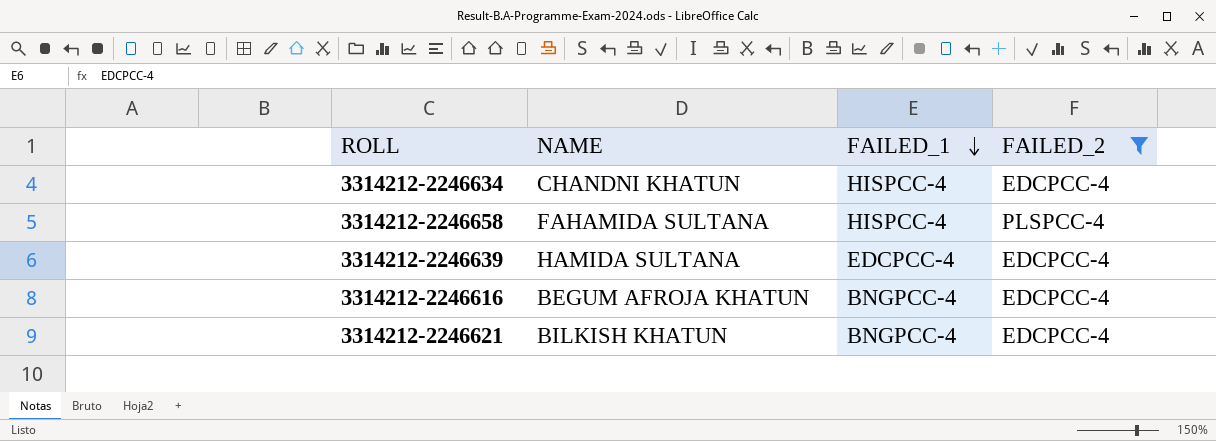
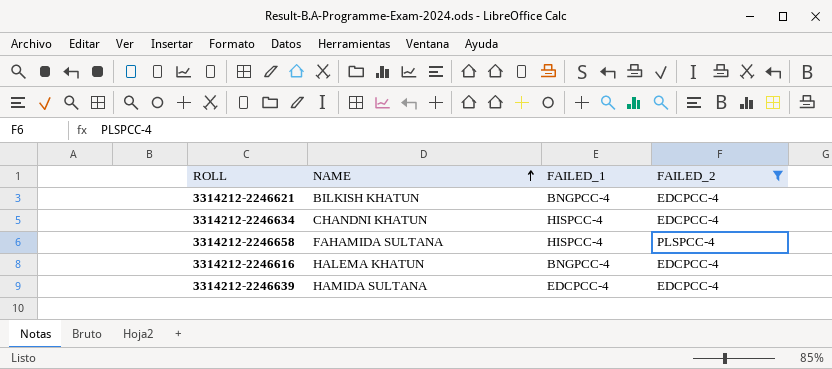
row order: FAILED_1 descending -> NAME ascending
3314212-2246616 | NAME: BEGUM AFROJA KHATUN -> HALEMA KHATUN

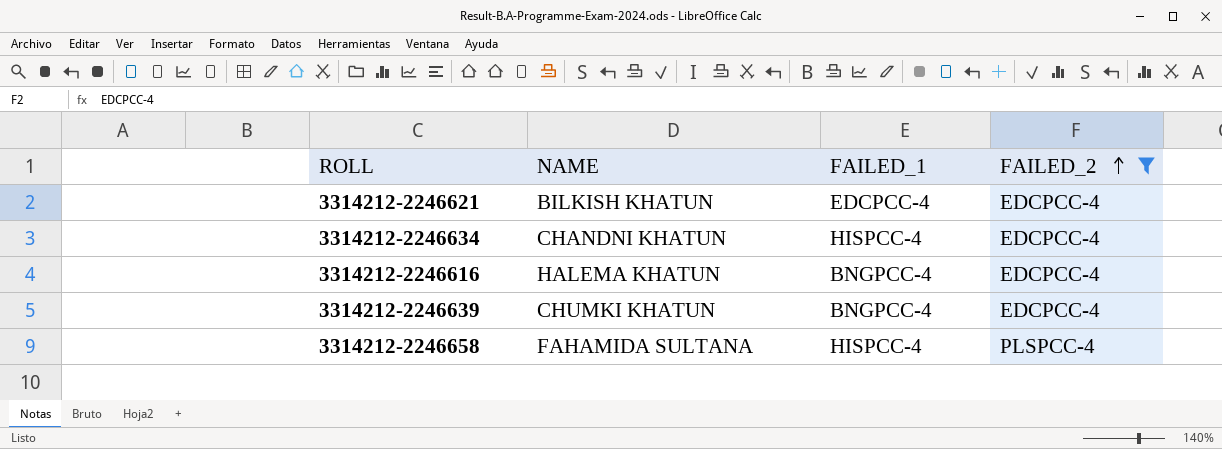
row order: NAME ascending -> FAILED_2 ascending
3314212-2246621 | FAILED_1: BNGPCC-4 -> EDCPCC-4
3314212-2246639 | NAME: HAMIDA SULTANA -> CHUMKI KHATUN
3314212-2246639 | FAILED_1: EDCPCC-4 -> BNGPCC-4

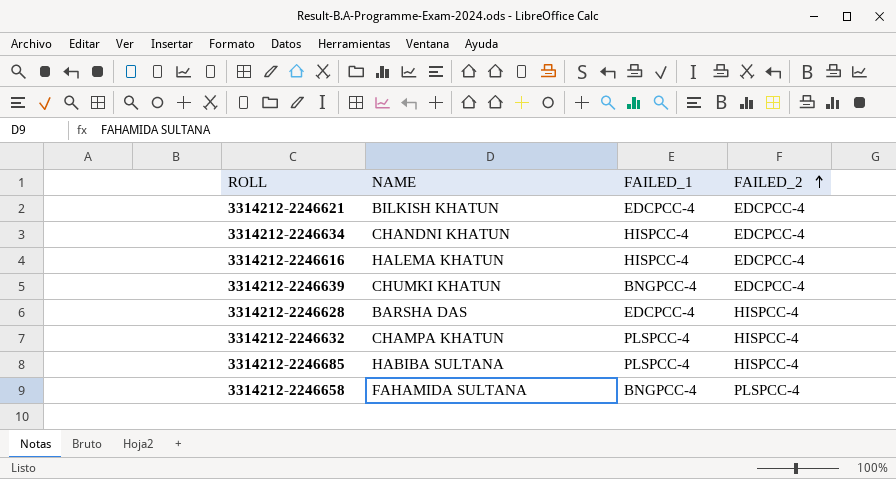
filter: FAILED_2 != HISPCC-4 -> none
3314212-2246616 | FAILED_1: BNGPCC-4 -> HISPCC-4
3314212-2246658 | FAILED_1: HISPCC-4 -> BNGPCC-4

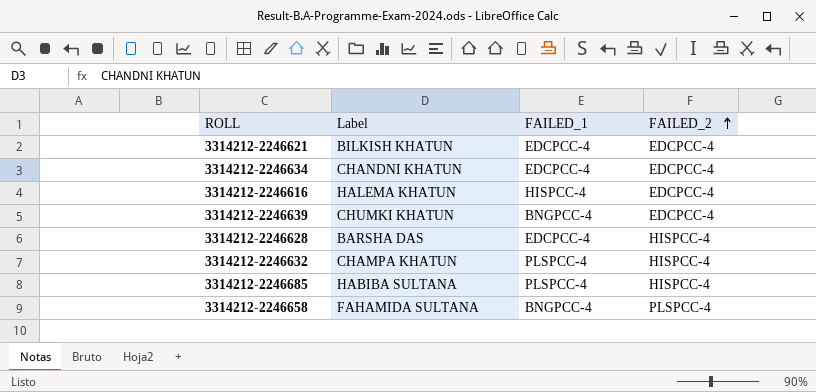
column name: NAME -> Label
3314212-2246634 | FAILED_1: HISPCC-4 -> EDCPCC-4

